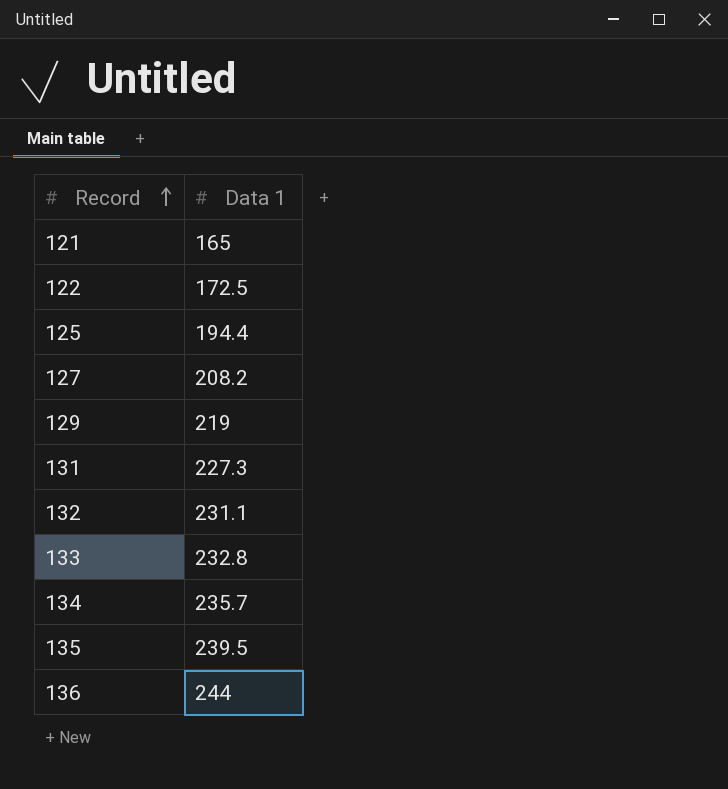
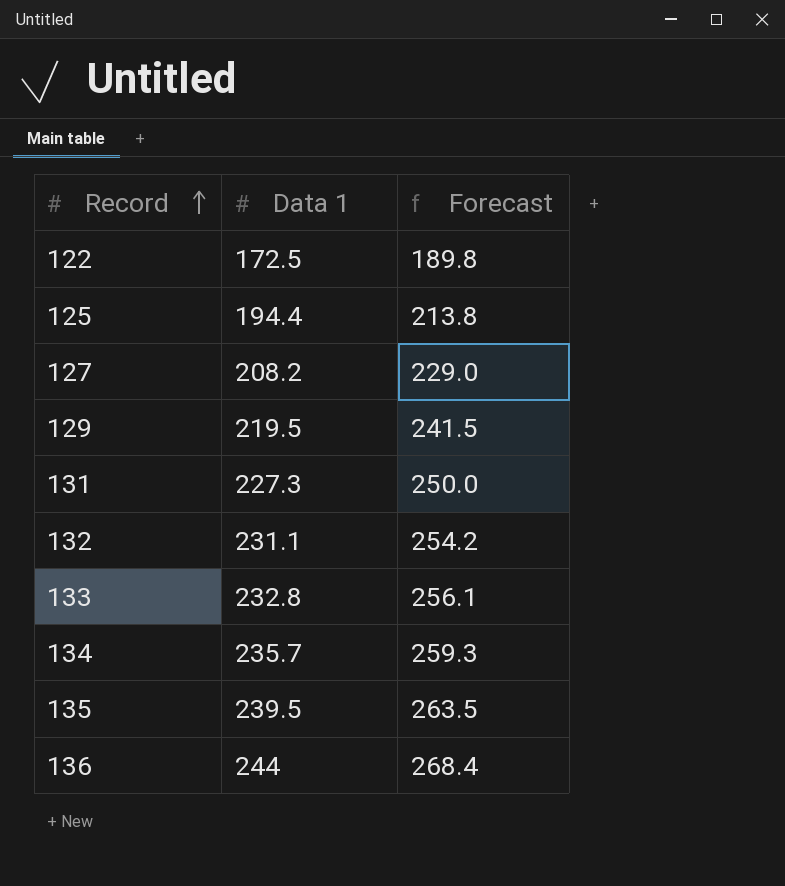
column Forecast | formula: none -> [Data 1] * 1.1
row 121: 165 -> none
129 | Data 1: 219 -> 219.5

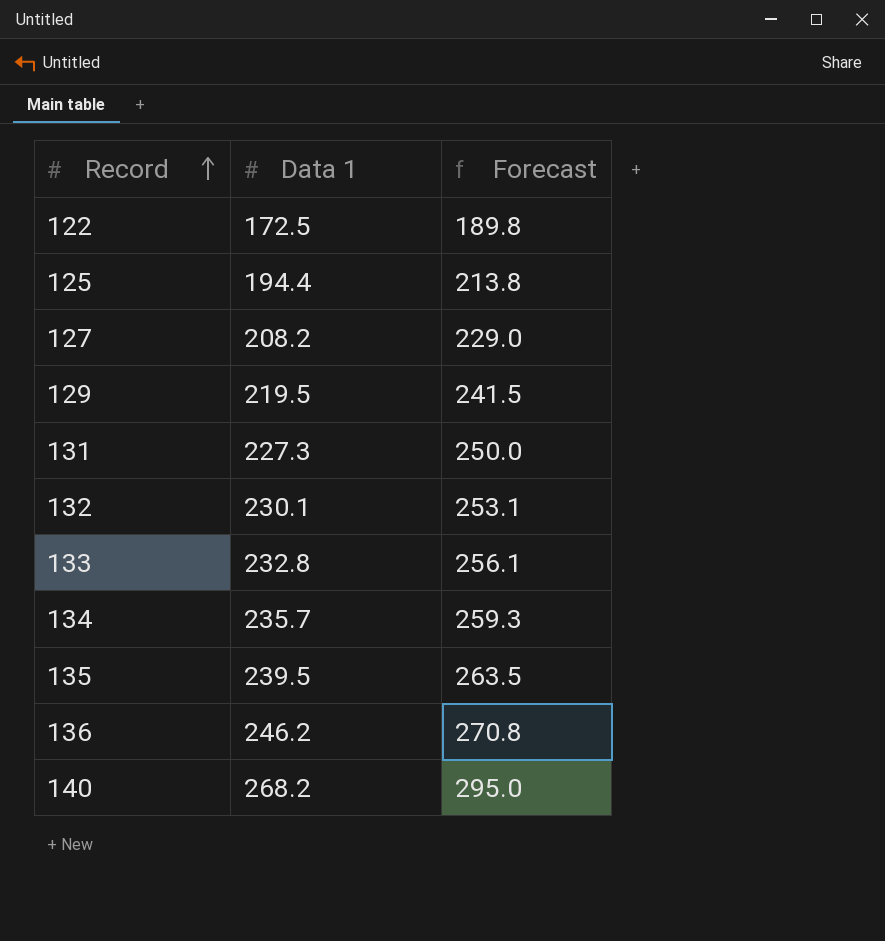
132 | Data 1: 231.1 -> 230.1
132 | Forecast: 254.2 -> 253.1
136 | Data 1: 244 -> 246.2
136 | Forecast: 268.4 -> 270.8
row 140: none -> 268.2 | 295.0

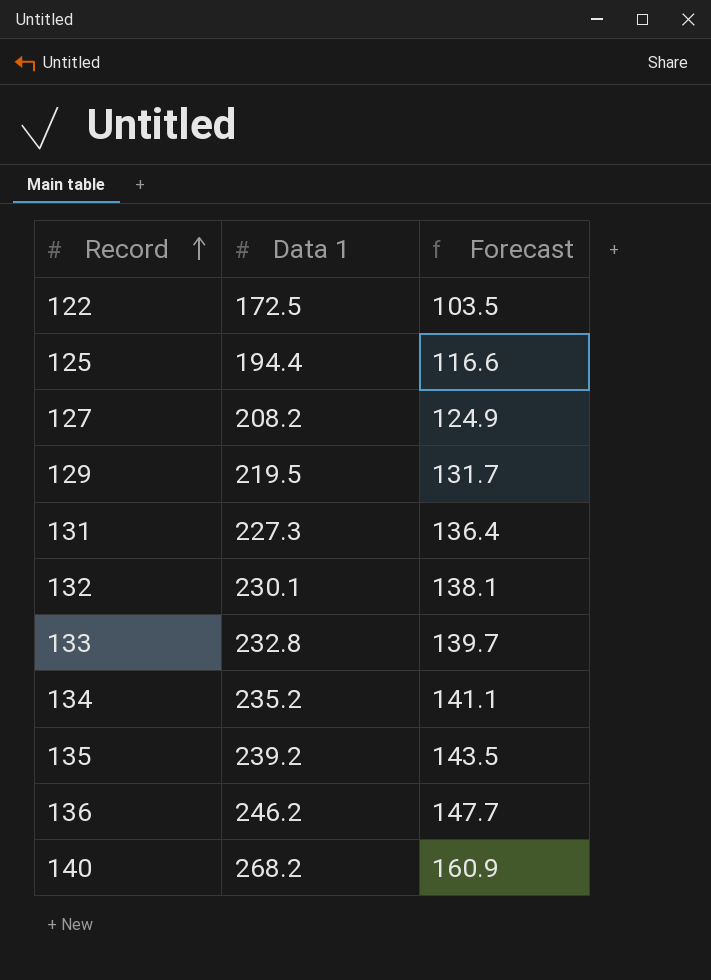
column Forecast | formula: [Data 1] * 1.1 -> [Data 1] * 0.6
134 | Data 1: 235.7 -> 235.2
135 | Data 1: 239.5 -> 239.2

